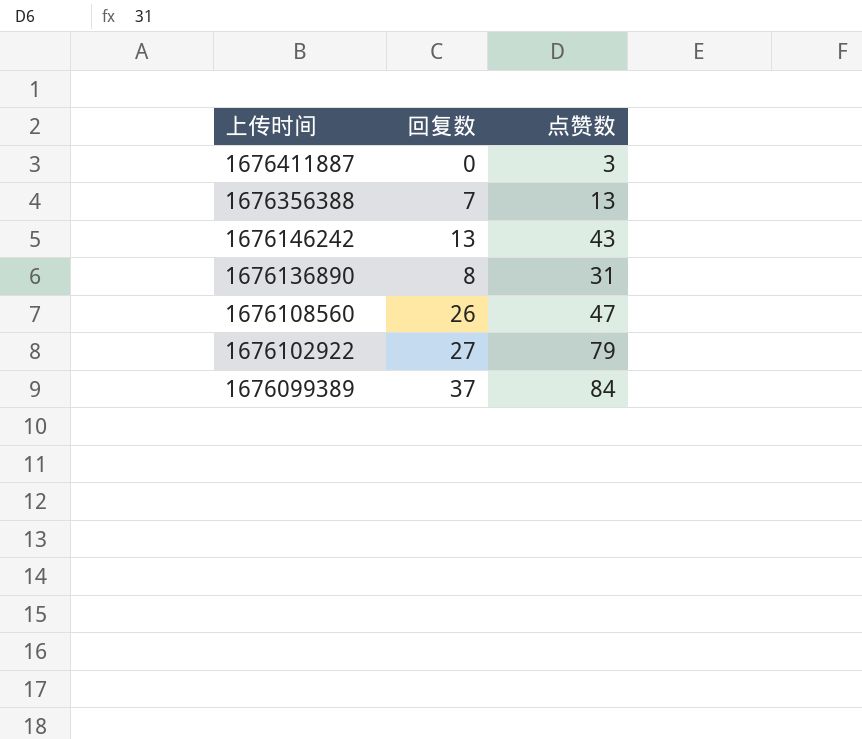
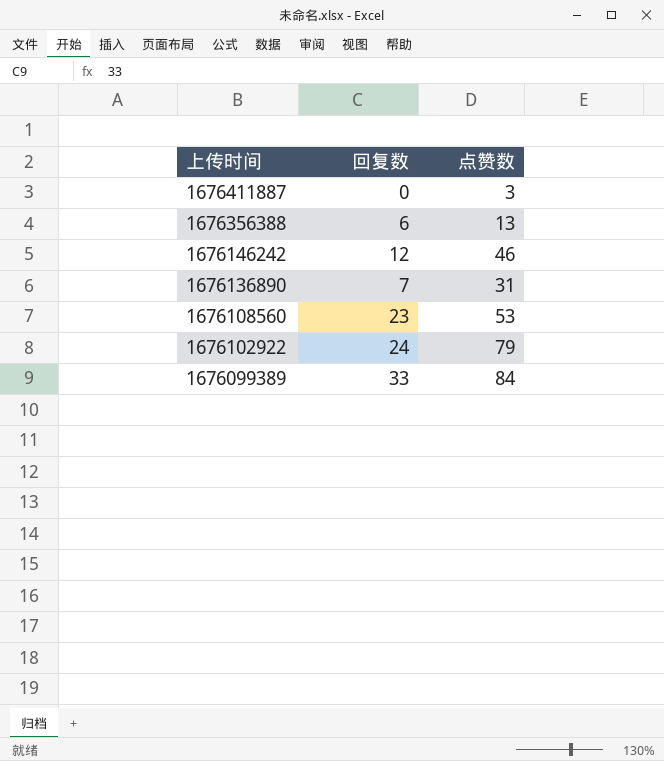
1676356388 | 回复数: 7 -> 6
1676146242 | 回复数: 13 -> 12
1676146242 | 点赞数: 43 -> 46
1676136890 | 回复数: 8 -> 7
1676108560 | 回复数: 26 -> 23
1676108560 | 点赞数: 47 -> 53
1676102922 | 回复数: 27 -> 24
1676099389 | 回复数: 37 -> 33

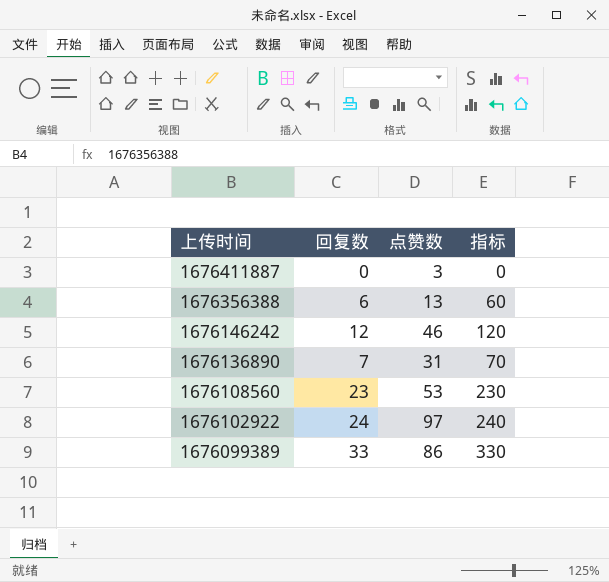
column 指标 | formula: none -> [回复数] * 10
1676102922 | 点赞数: 79 -> 97
1676099389 | 点赞数: 84 -> 86

